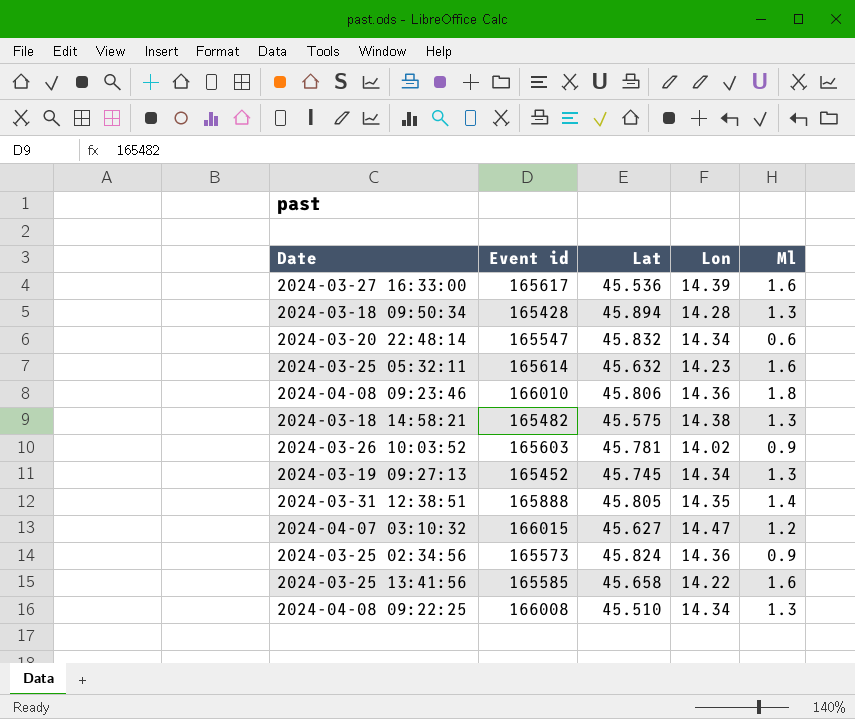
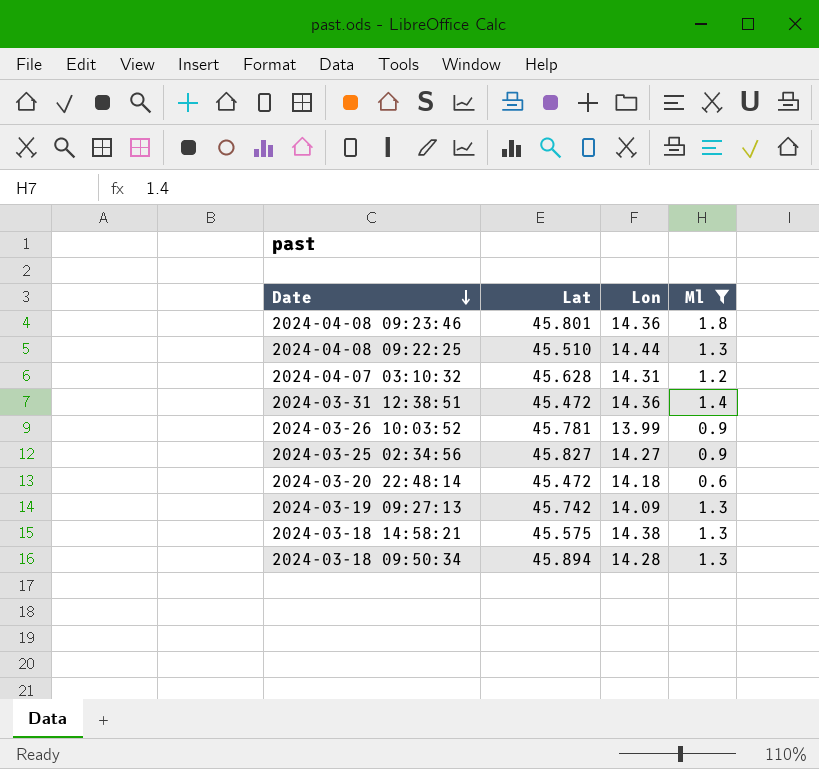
filter: none -> Ml != 1.6
row order: none -> Date descending
column Event id | position: 2 -> none
2024-04-08 09:23:46 | Lat: 45.806 -> 45.801
2024-04-08 09:22:25 | Lon: 14.34 -> 14.44
2024-04-07 03:10:32 | Lat: 45.627 -> 45.628
2024-04-07 03:10:32 | Lon: 14.47 -> 14.31
2024-03-31 12:38:51 | Lat: 45.805 -> 45.472
2024-03-31 12:38:51 | Lon: 14.35 -> 14.36
2024-03-26 10:03:52 | Lon: 14.02 -> 13.99
2024-03-25 02:34:56 | Lat: 45.824 -> 45.827
2024-03-25 02:34:56 | Lon: 14.36 -> 14.27
2024-03-20 22:48:14 | Lat: 45.832 -> 45.472
2024-03-20 22:48:14 | Lon: 14.34 -> 14.18
2024-03-19 09:27:13 | Lat: 45.745 -> 45.742
2024-03-19 09:27:13 | Lon: 14.34 -> 14.09

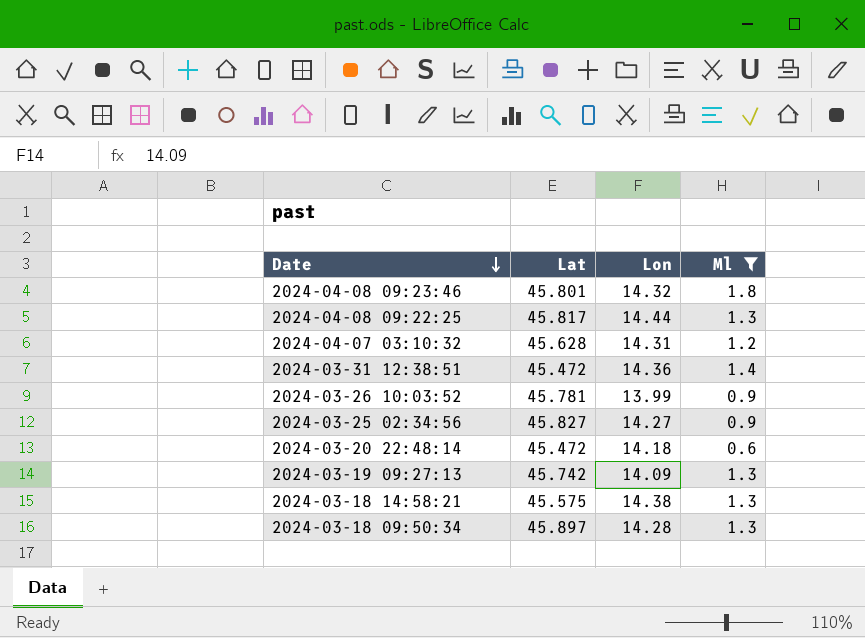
2024-04-08 09:23:46 | Lon: 14.36 -> 14.32
2024-04-08 09:22:25 | Lat: 45.510 -> 45.817
2024-03-18 09:50:34 | Lat: 45.894 -> 45.897

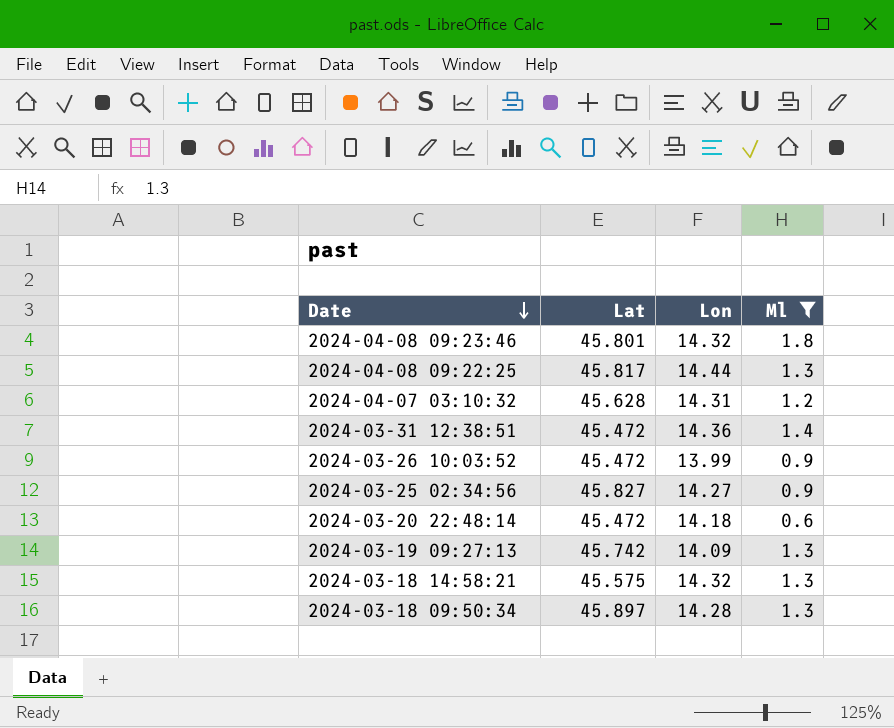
2024-03-26 10:03:52 | Lat: 45.781 -> 45.472
2024-03-18 14:58:21 | Lon: 14.38 -> 14.32

